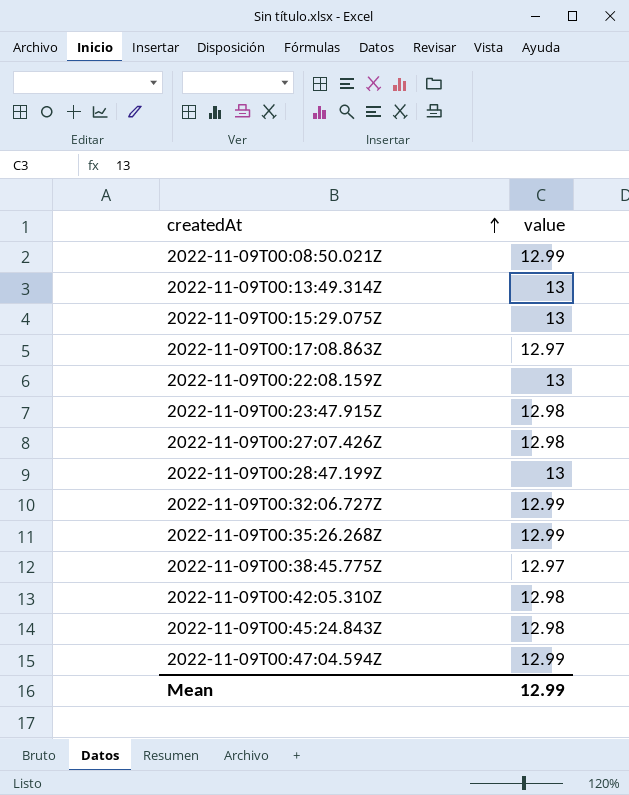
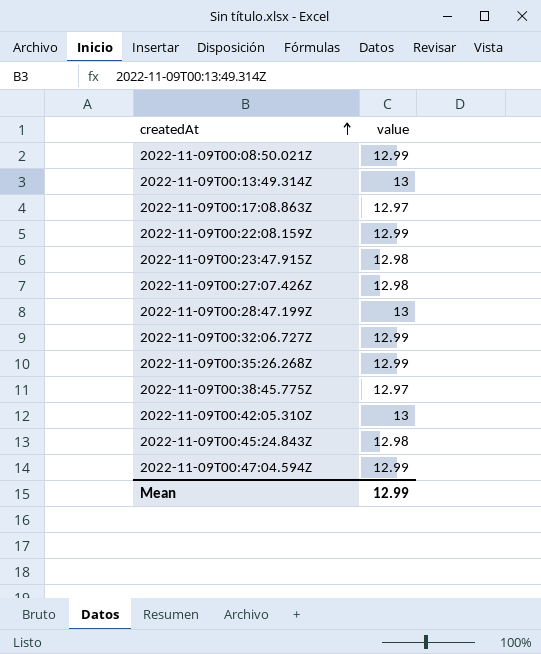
row 2022-11-09T00:15:29.075Z: 13 -> none
2022-11-09T00:22:08.159Z | value: 13 -> 12.99
2022-11-09T00:42:05.310Z | value: 12.98 -> 13

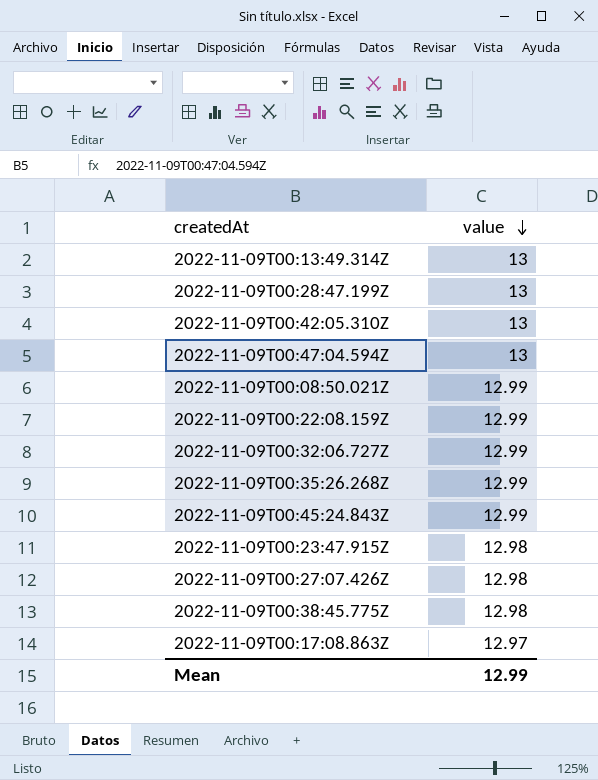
row order: createdAt ascending -> value descending
2022-11-09T00:47:04.594Z | value: 12.99 -> 13
2022-11-09T00:45:24.843Z | value: 12.98 -> 12.99
2022-11-09T00:38:45.775Z | value: 12.97 -> 12.98

